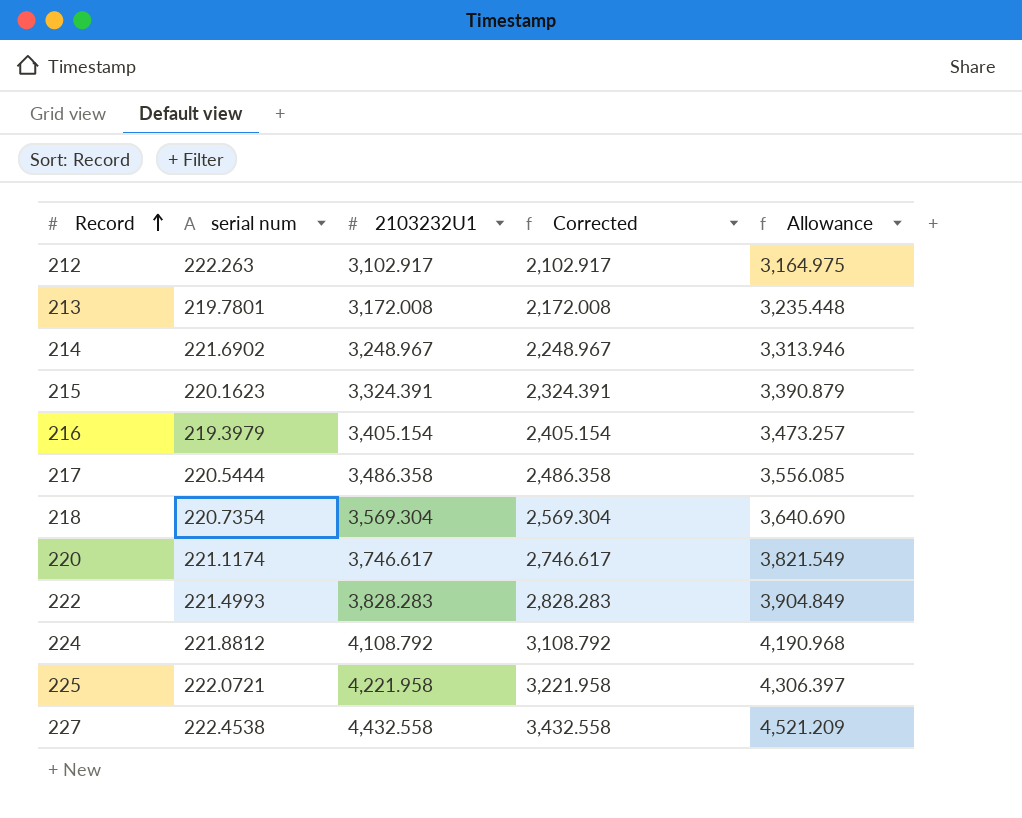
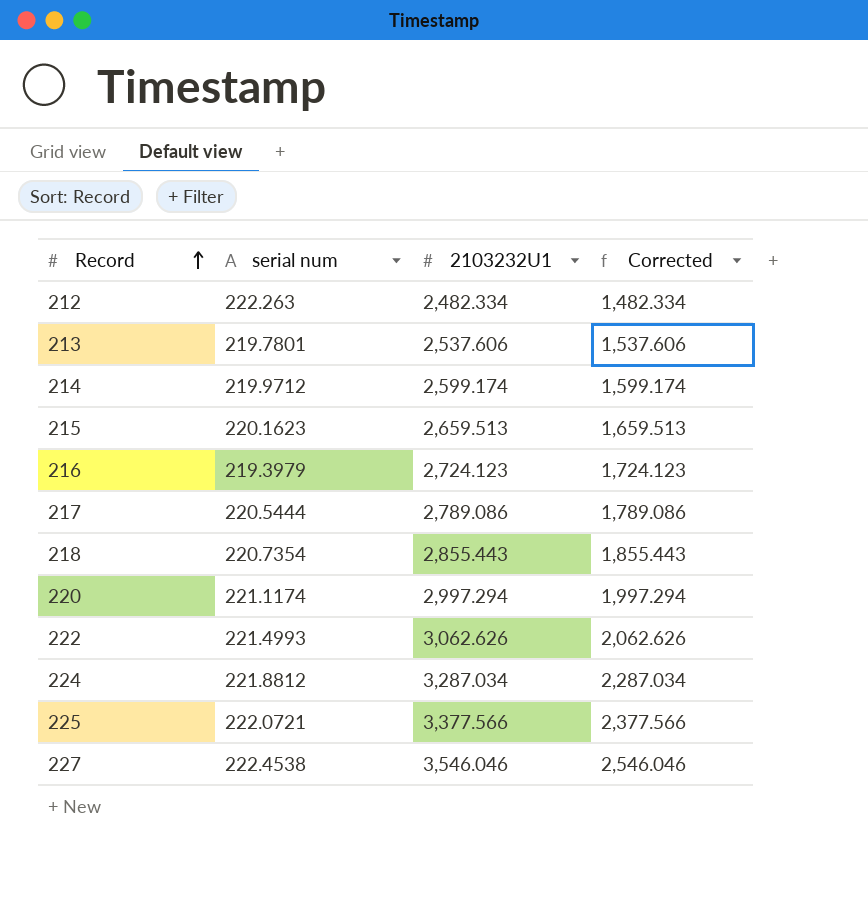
column Allowance | formula: [2103232U1] * 1.02 -> none
212 | 2103232U1: 3,102.917 -> 2,482.334
212 | Corrected: 2,102.917 -> 1,482.334
213 | 2103232U1: 3,172.008 -> 2,537.606
213 | Corrected: 2,172.008 -> 1,537.606
214 | serial num: 221.6902 -> 219.9712
214 | 2103232U1: 3,248.967 -> 2,599.174
214 | Corrected: 2,248.967 -> 1,599.174
215 | 2103232U1: 3,324.391 -> 2,659.513
215 | Corrected: 2,324.391 -> 1,659.513
216 | 2103232U1: 3,405.154 -> 2,724.123
216 | Corrected: 2,405.154 -> 1,724.123
217 | 2103232U1: 3,486.358 -> 2,789.086
217 | Corrected: 2,486.358 -> 1,789.086
218 | 2103232U1: 3,569.304 -> 2,855.443
218 | Corrected: 2,569.304 -> 1,855.443
220 | 2103232U1: 3,746.617 -> 2,997.294
220 | Corrected: 2,746.617 -> 1,997.294
222 | 2103232U1: 3,828.283 -> 3,062.626
222 | Corrected: 2,828.283 -> 2,062.626
224 | 2103232U1: 4,108.792 -> 3,287.034
224 | Corrected: 3,108.792 -> 2,287.034
225 | 2103232U1: 4,221.958 -> 3,377.566
225 | Corrected: 3,221.958 -> 2,377.566
227 | 2103232U1: 4,432.558 -> 3,546.046
227 | Corrected: 3,432.558 -> 2,546.046

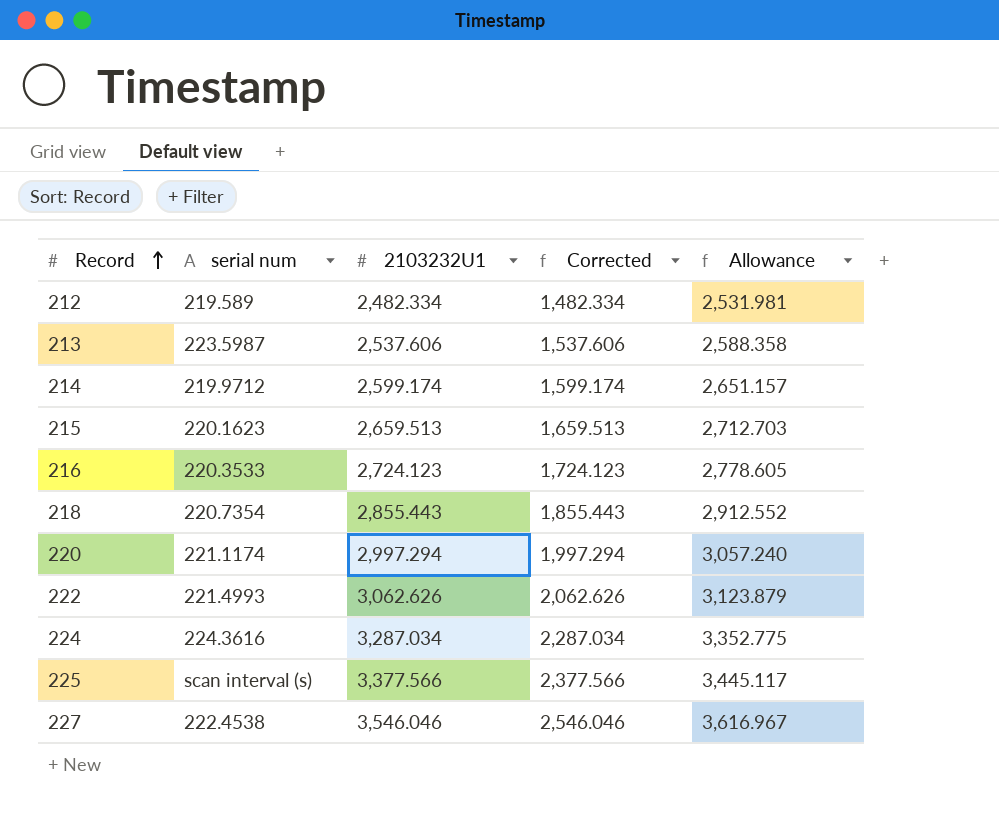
column Allowance | formula: none -> [2103232U1] * 1.02
row 217: 220.5444 | 2,789.086 | 1,789.086 -> none
212 | serial num: 222.263 -> 219.589
213 | serial num: 219.7801 -> 223.5987
216 | serial num: 219.3979 -> 220.3533
224 | serial num: 221.8812 -> 224.3616
225 | serial num: 222.0721 -> scan interval (s)

